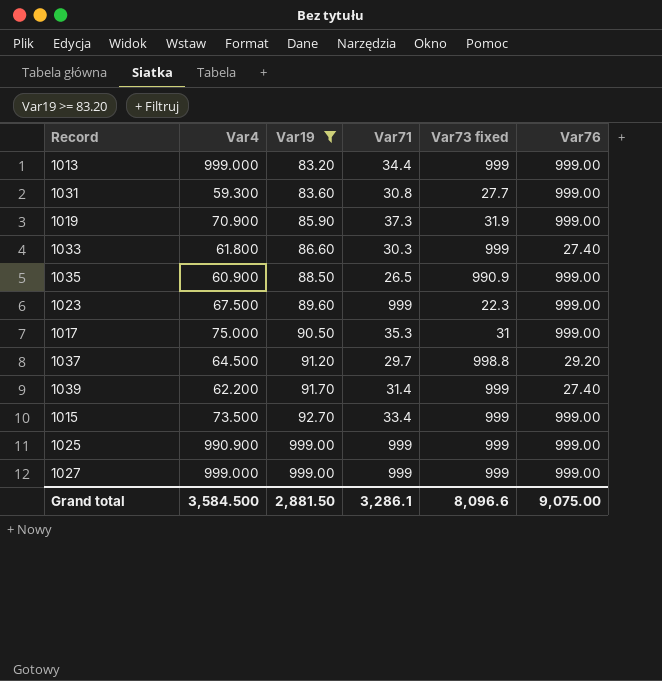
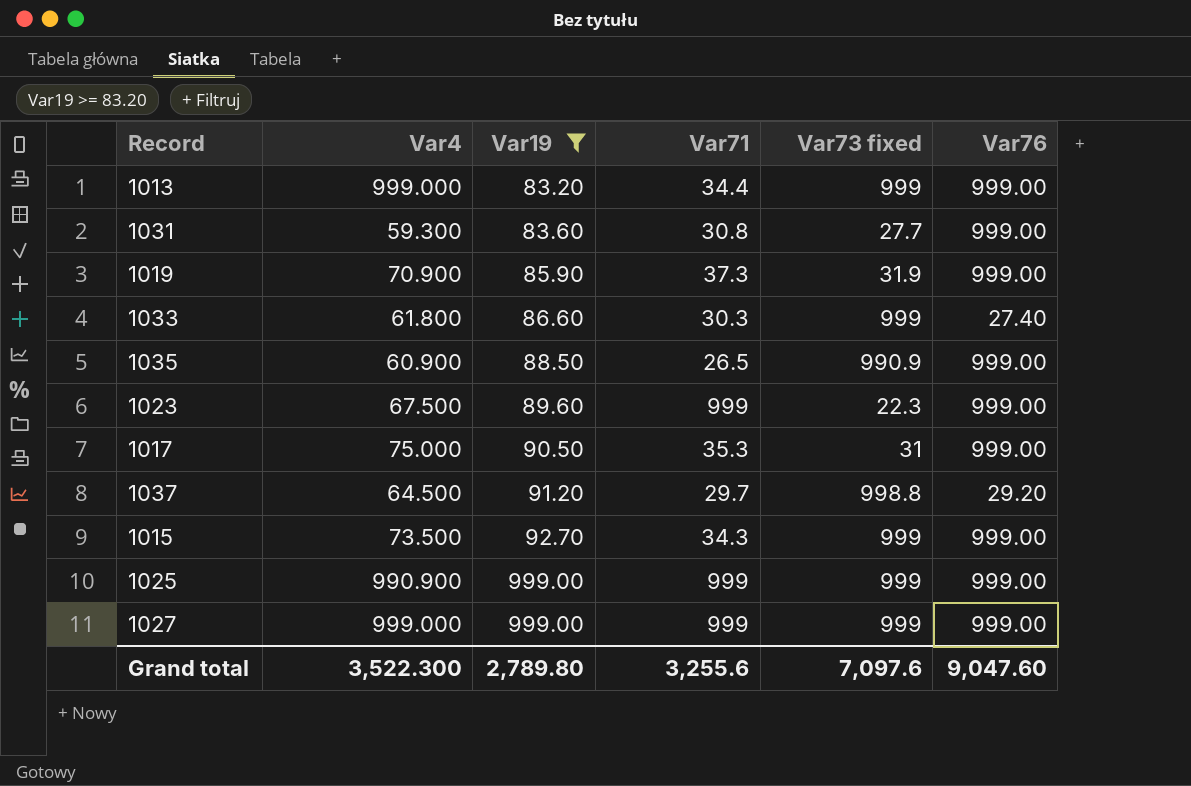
row 1039: 62.200 | 91.70 | 31.4 | 999 | 27.40 -> none
1015 | Var71: 33.4 -> 34.3
Grand total | Var4: 3,584.500 -> 3,522.300
Grand total | Var19: 2,881.50 -> 2,789.80
Grand total | Var71: 3,286.1 -> 3,255.6
Grand total | Var73 fixed: 8,096.6 -> 7,097.6
Grand total | Var76: 9,075.00 -> 9,047.60

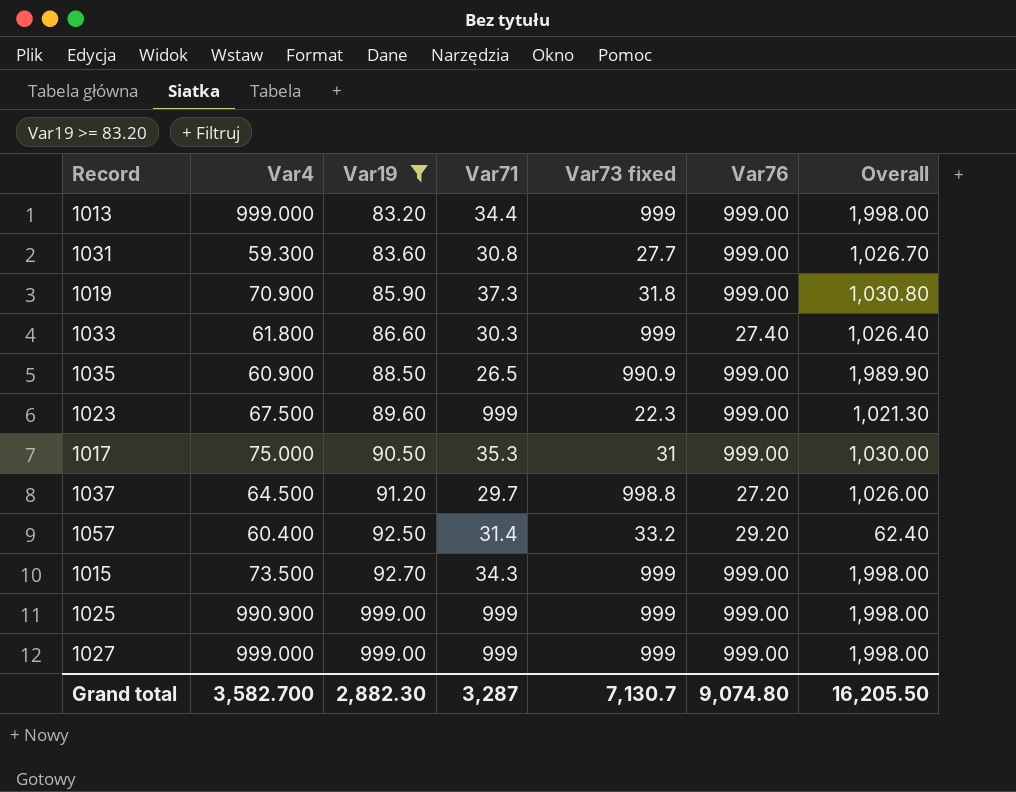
column Overall | formula: none -> [Var73 fixed] + [Var76]
1019 | Var73 fixed: 31.9 -> 31.8
1037 | Var76: 29.20 -> 27.20
row 1057: none -> 60.400 | 92.50 | 31.4 | 33.2 | 29.20 | 62.40
Grand total | Var4: 3,522.300 -> 3,582.700
Grand total | Var19: 2,789.80 -> 2,882.30
Grand total | Var71: 3,255.6 -> 3,287
Grand total | Var73 fixed: 7,097.6 -> 7,130.7
Grand total | Var76: 9,047.60 -> 9,074.80

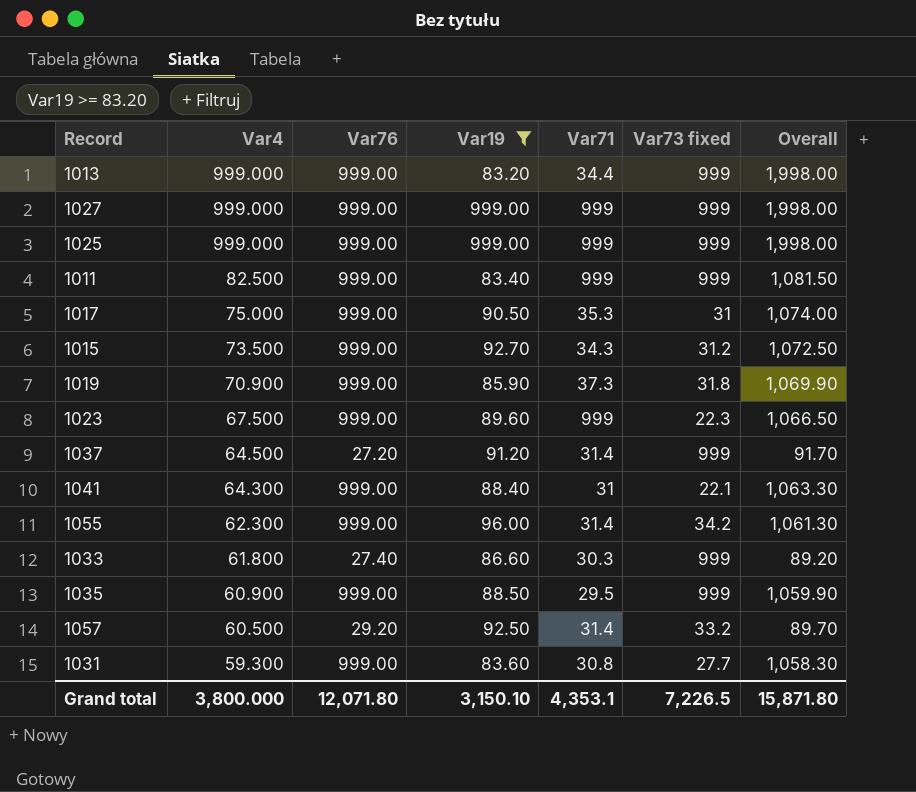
row order: Var19 ascending -> Var4 descending
column Var76 | position: 6 -> 3
column Overall | formula: [Var73 fixed] + [Var76] -> [Var4] + [Var76]
1025 | Var4: 990.900 -> 999.000
row 1011: none -> 82.500 | 999.00 | 83.40 | 999 | 999 | 1,081.50
1015 | Var73 fixed: 999 -> 31.2
1037 | Var71: 29.7 -> 31.4
1037 | Var73 fixed: 998.8 -> 999
row 1041: none -> 64.300 | 999.00 | 88.40 | 31 | 22.1 | 1,063.30
row 1055: none -> 62.300 | 999.00 | 96.00 | 31.4 | 34.2 | 1,061.30
1035 | Var71: 26.5 -> 29.5
1035 | Var73 fixed: 990.9 -> 999
1057 | Var4: 60.400 -> 60.500
Grand total | Var4: 3,582.700 -> 3,800.000
Grand total | Var76: 9,074.80 -> 12,071.80
Grand total | Var19: 2,882.30 -> 3,150.10
Grand total | Var71: 3,287 -> 4,353.1
Grand total | Var73 fixed: 7,130.7 -> 7,226.5
Grand total | Overall: 16,205.50 -> 15,871.80

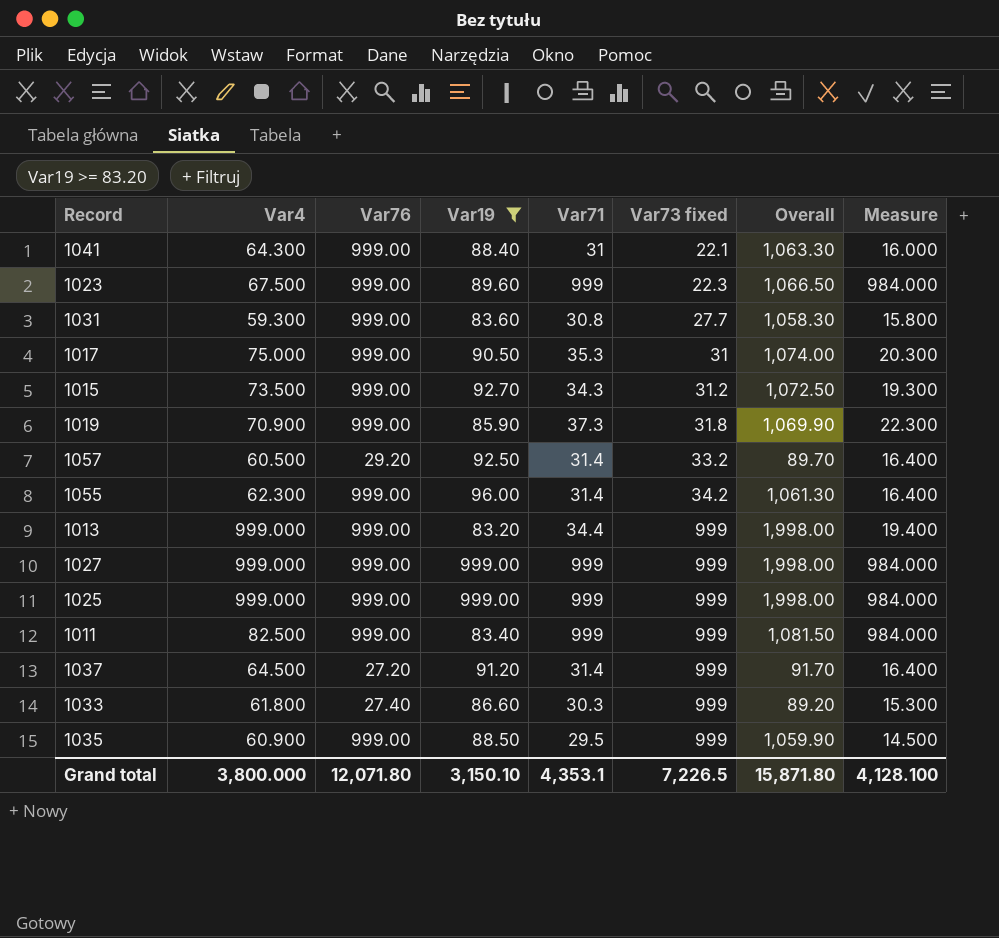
row order: Var4 descending -> Var73 fixed ascending
column Measure | formula: none -> [Var71] - 15

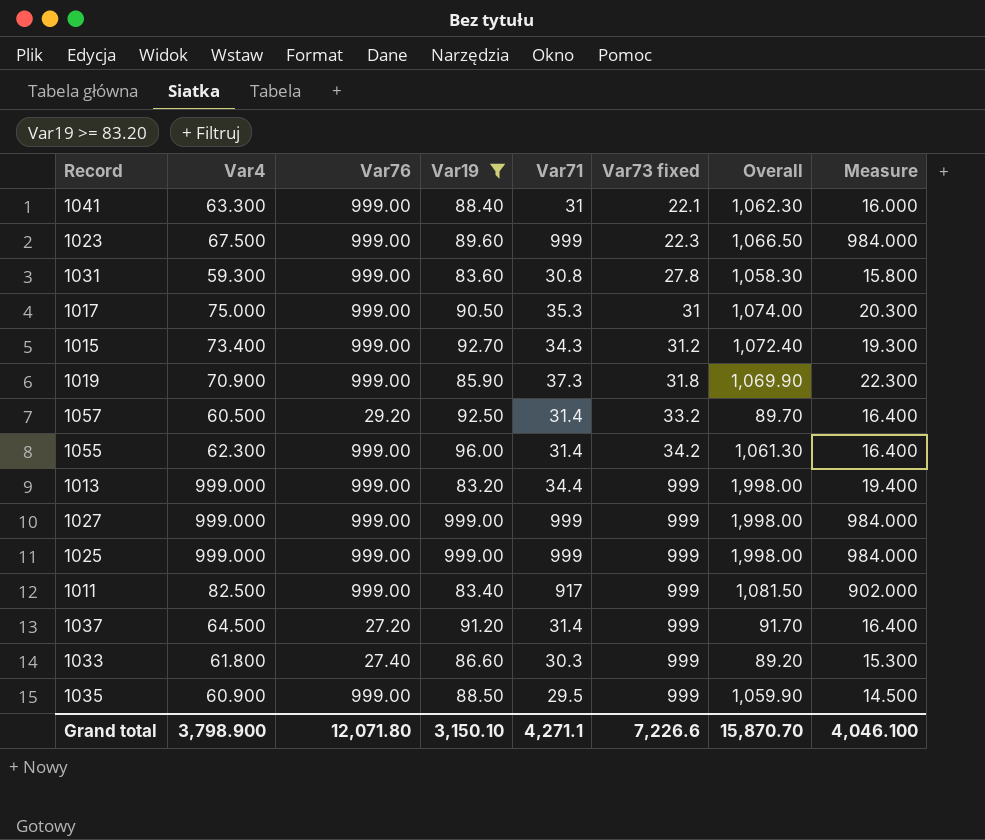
1041 | Var4: 64.300 -> 63.300
1041 | Overall: 1,063.30 -> 1,062.30
1031 | Var73 fixed: 27.7 -> 27.8
1015 | Var4: 73.500 -> 73.400
1015 | Overall: 1,072.50 -> 1,072.40
1011 | Var71: 999 -> 917
1011 | Measure: 984.000 -> 902.000
Grand total | Var4: 3,800.000 -> 3,798.900
Grand total | Var71: 4,353.1 -> 4,271.1
Grand total | Var73 fixed: 7,226.5 -> 7,226.6
Grand total | Overall: 15,871.80 -> 15,870.70
Grand total | Measure: 4,128.100 -> 4,046.100

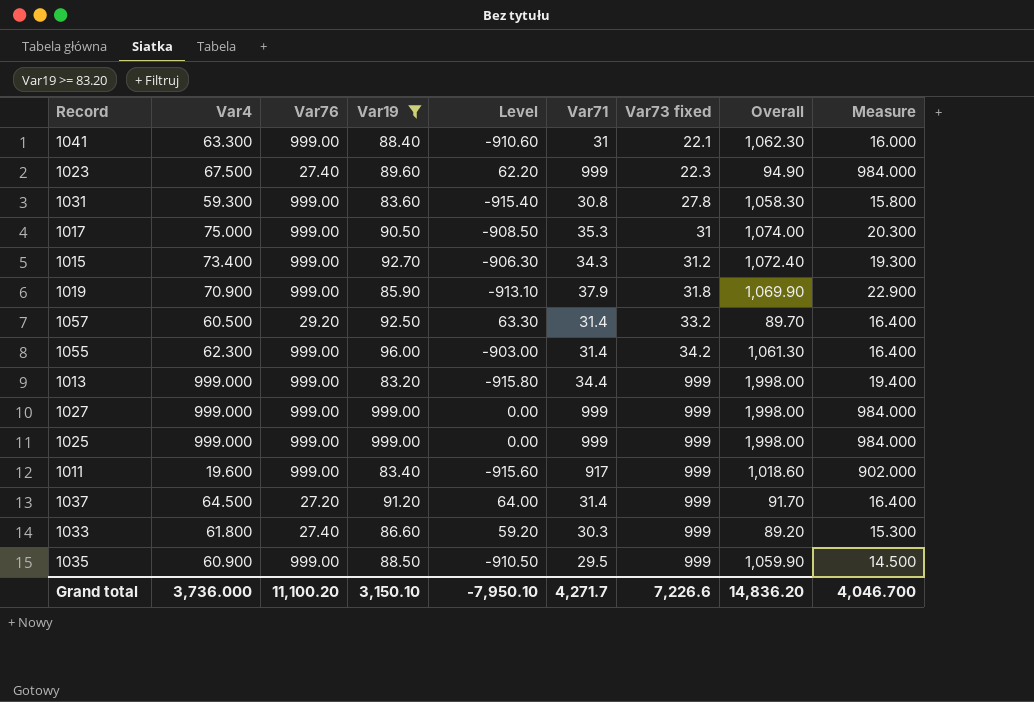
column Level | formula: none -> [Var19] - [Var76]
1023 | Var76: 999.00 -> 27.40
1023 | Overall: 1,066.50 -> 94.90
1019 | Var71: 37.3 -> 37.9
1019 | Measure: 22.300 -> 22.900
1011 | Var4: 82.500 -> 19.600
1011 | Overall: 1,081.50 -> 1,018.60
Grand total | Var4: 3,798.900 -> 3,736.000
Grand total | Var76: 12,071.80 -> 11,100.20
Grand total | Var71: 4,271.1 -> 4,271.7
Grand total | Overall: 15,870.70 -> 14,836.20
Grand total | Measure: 4,046.100 -> 4,046.700

